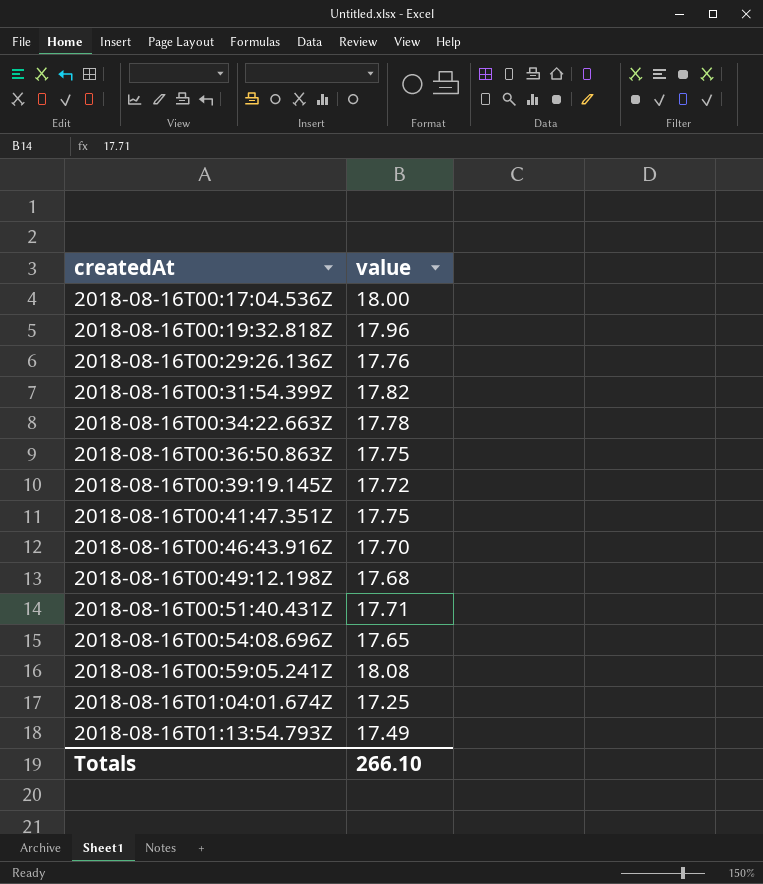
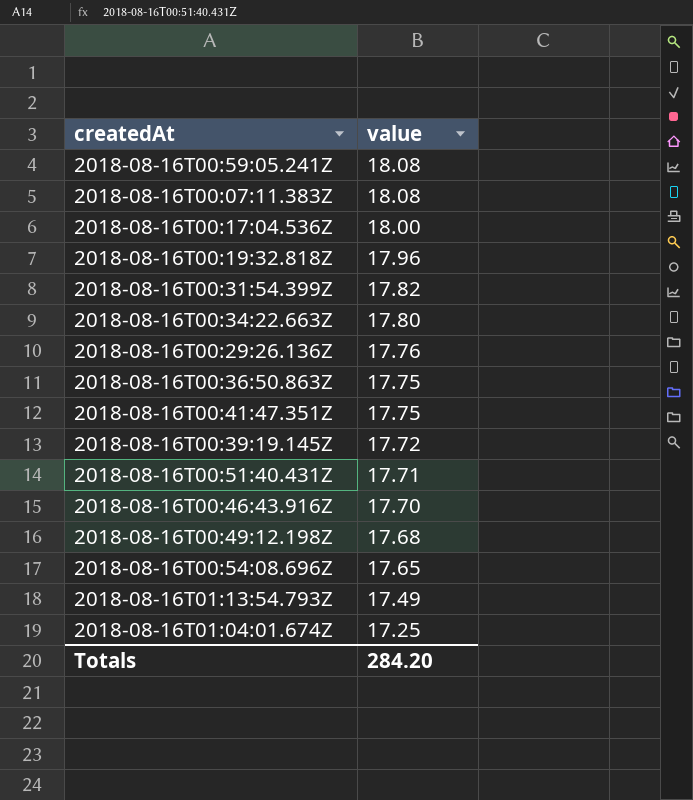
row order: createdAt ascending -> value descending
row 2018-08-16T00:07:11.383Z: none -> 18.08
2018-08-16T00:34:22.663Z | value: 17.78 -> 17.80
Totals | value: 266.10 -> 284.20

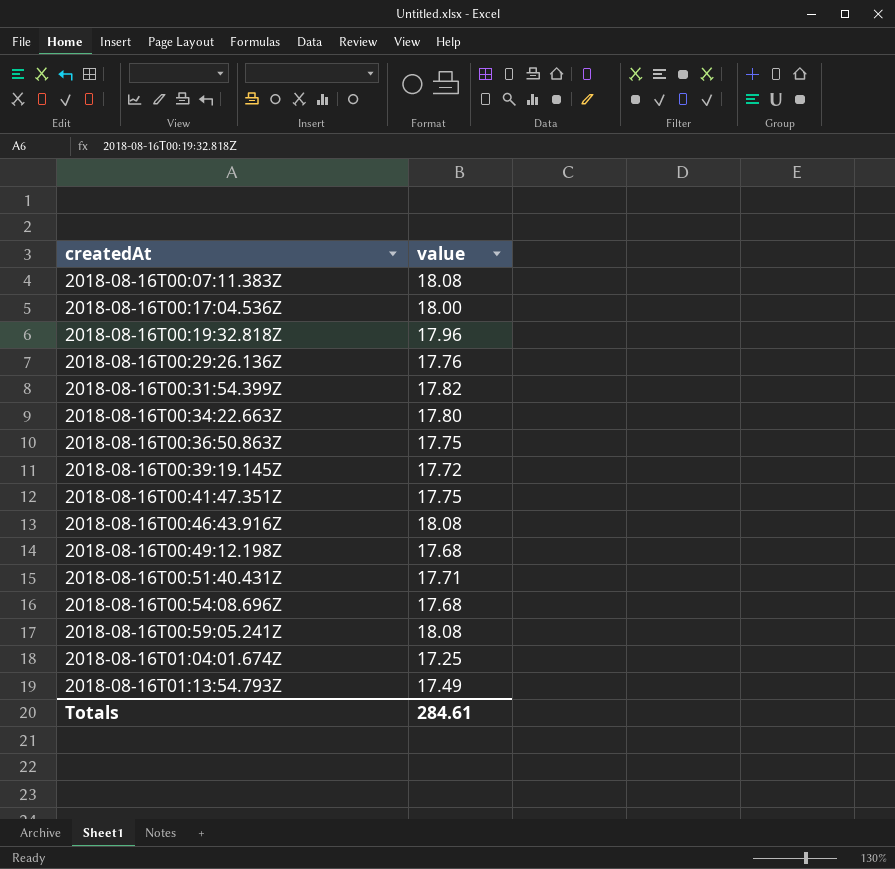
row order: value descending -> createdAt ascending
2018-08-16T00:46:43.916Z | value: 17.70 -> 18.08
2018-08-16T00:54:08.696Z | value: 17.65 -> 17.68
Totals | value: 284.20 -> 284.61

